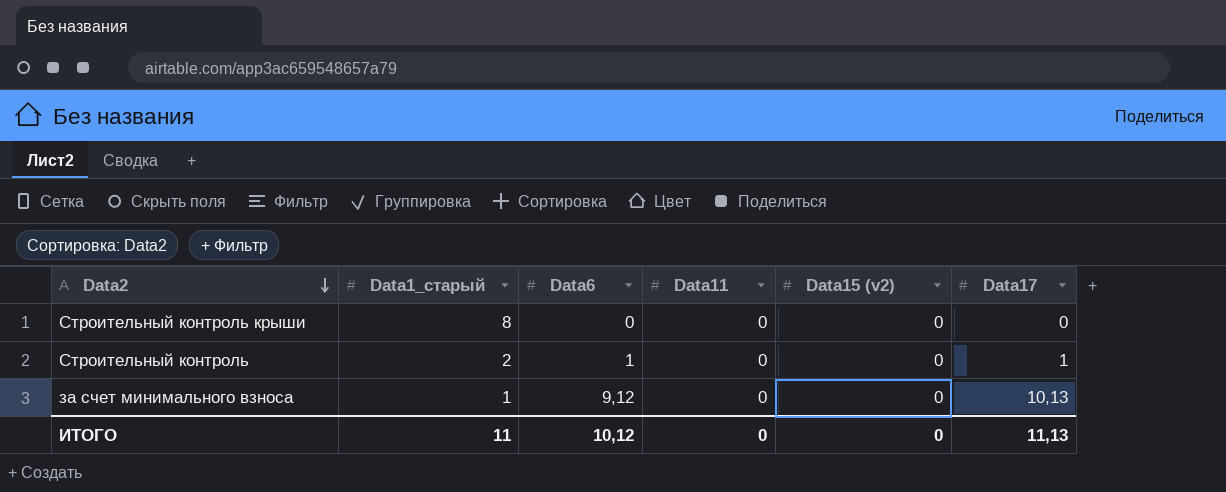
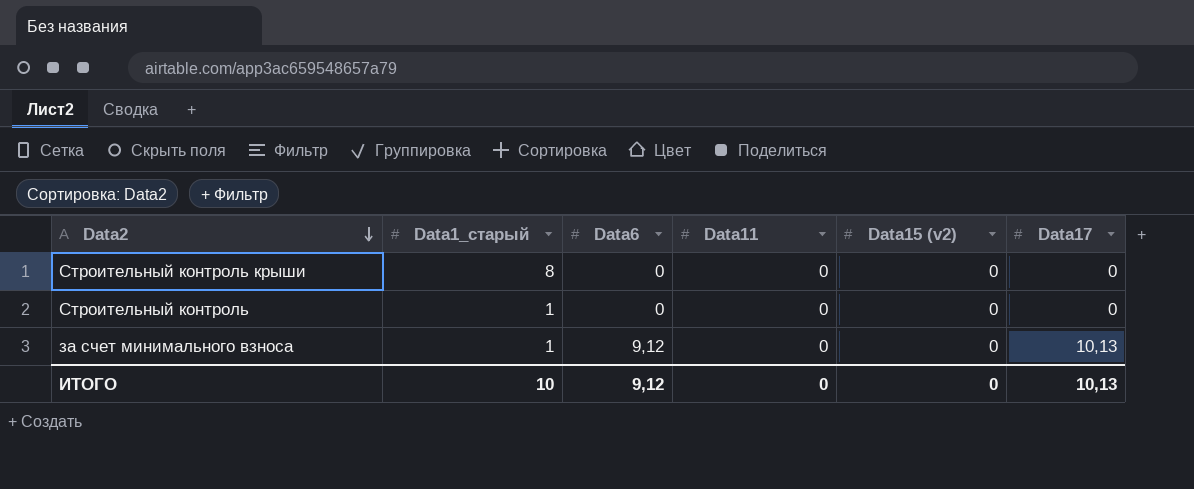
Строительный контроль | Data1_старый: 2 -> 1
Строительный контроль | Data6: 1 -> 0
Строительный контроль | Data17: 1 -> 0
ИТОГО | Data1_старый: 11 -> 10
ИТОГО | Data6: 10,12 -> 9,12
ИТОГО | Data17: 11,13 -> 10,13

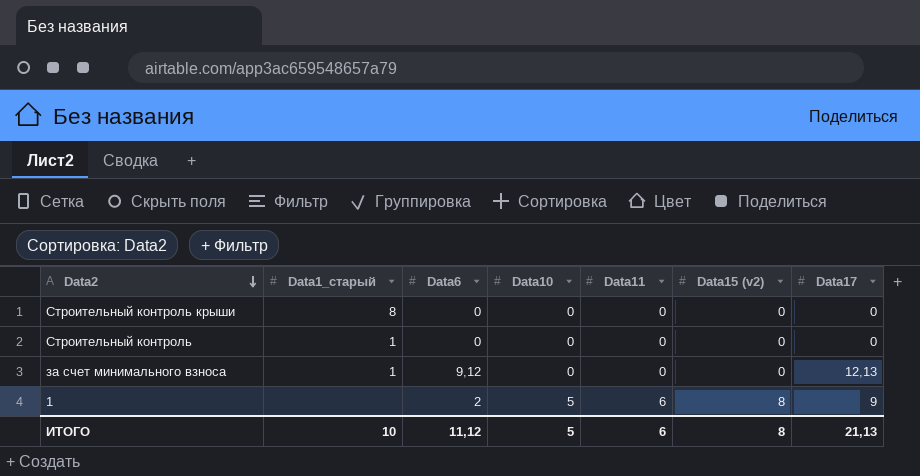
column Data10 | position: none -> 4
за счет минимального взноса | Data17: 10,13 -> 12,13
row 1: none -> none | 2 | 5 | 6 | 8 | 9
ИТОГО | Data6: 9,12 -> 11,12
ИТОГО | Data11: 0 -> 6
ИТОГО | Data15 (v2): 0 -> 8
ИТОГО | Data17: 10,13 -> 21,13

